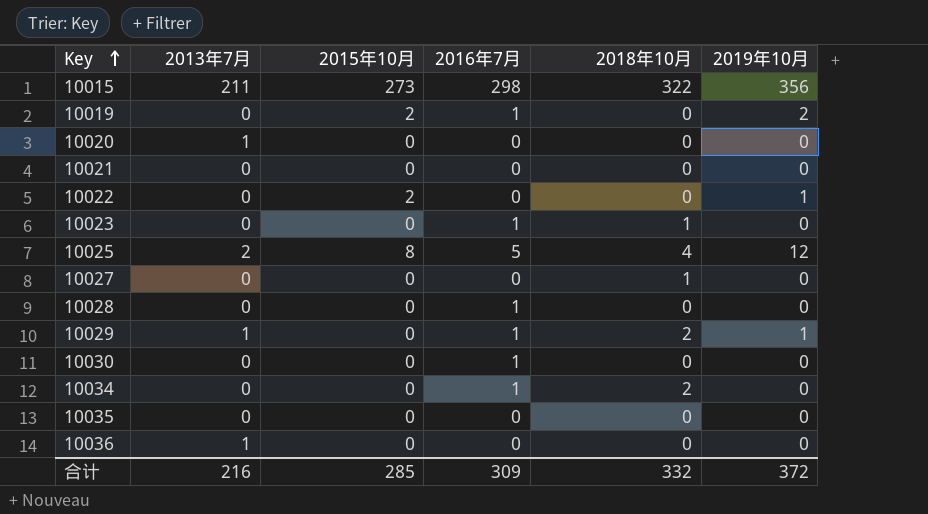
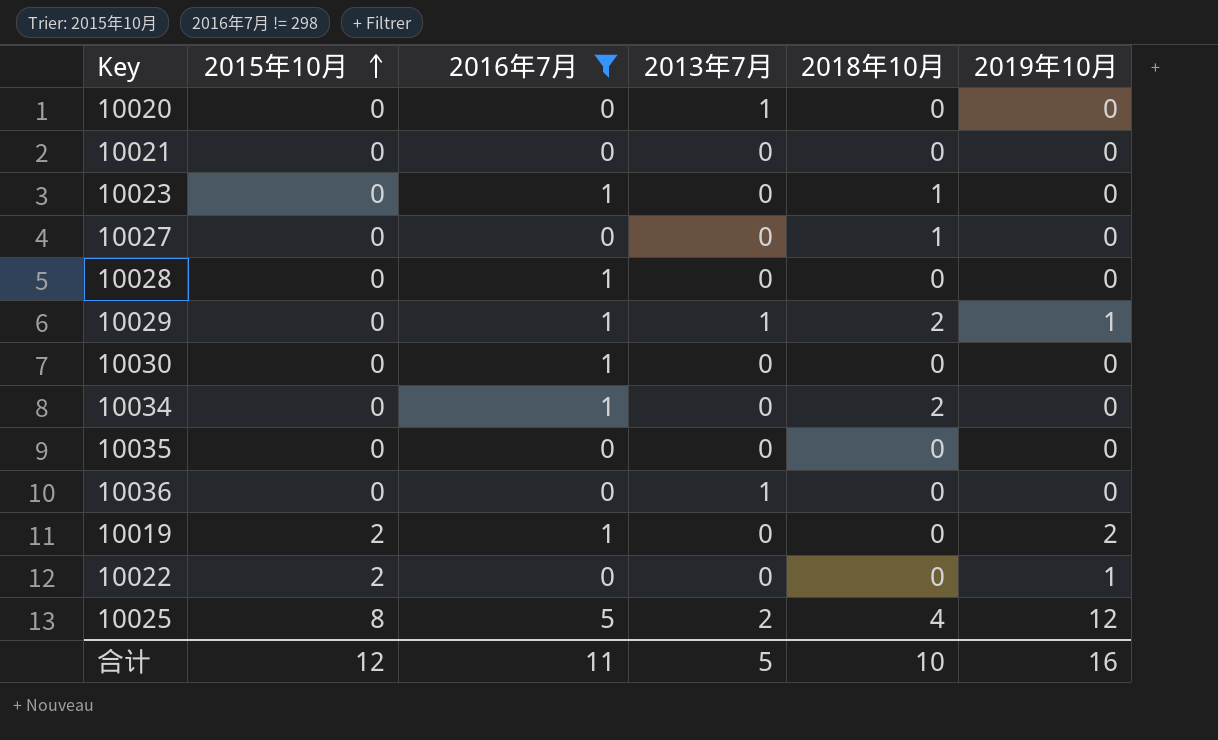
filter: none -> 2016年7月 != 298
row order: Key ascending -> 2015年10月 ascending
column 2013年7月 | position: 2 -> 4
合计 | 2015年10月: 285 -> 12
合计 | 2016年7月: 309 -> 11
合计 | 2013年7月: 216 -> 5
合计 | 2018年10月: 332 -> 10
合计 | 2019年10月: 372 -> 16

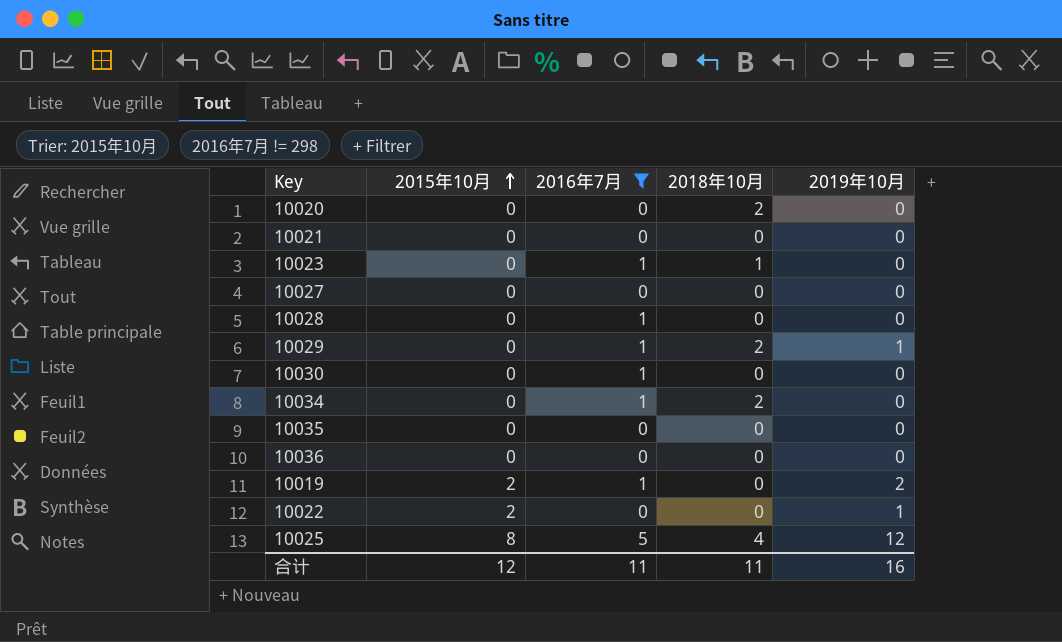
column 2013年7月 | position: 4 -> none
10020 | 2018年10月: 0 -> 2
10027 | 2018年10月: 1 -> 0
合计 | 2018年10月: 10 -> 11

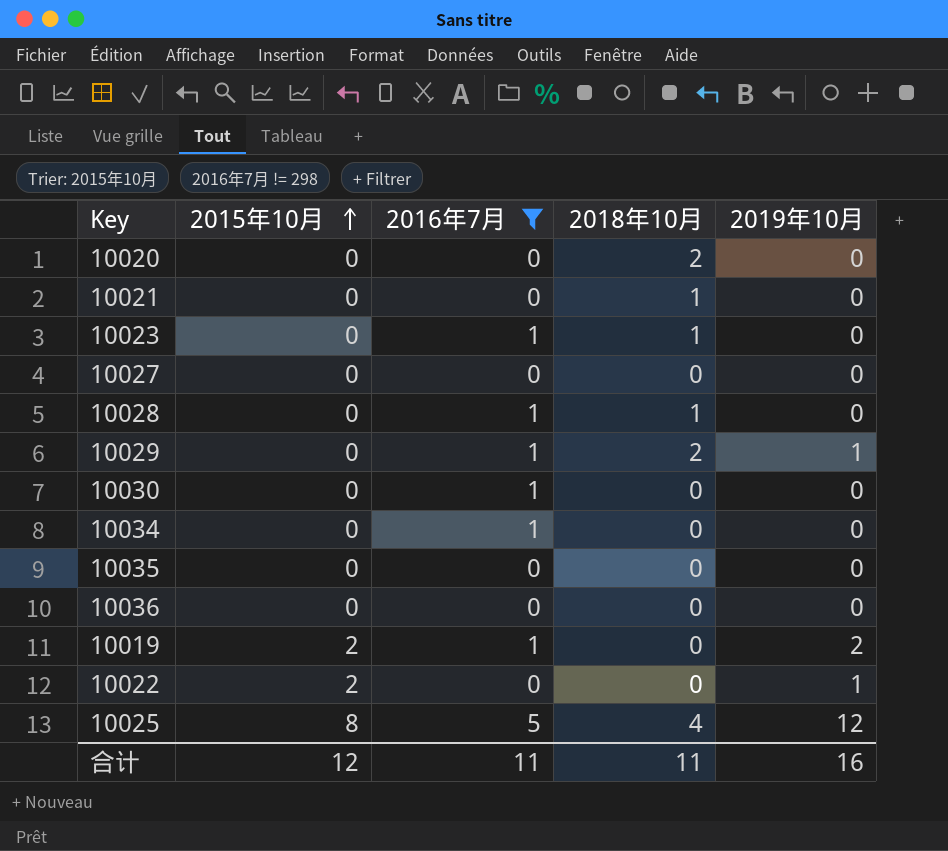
10021 | 2018年10月: 0 -> 1
10028 | 2018年10月: 0 -> 1
10034 | 2018年10月: 2 -> 0

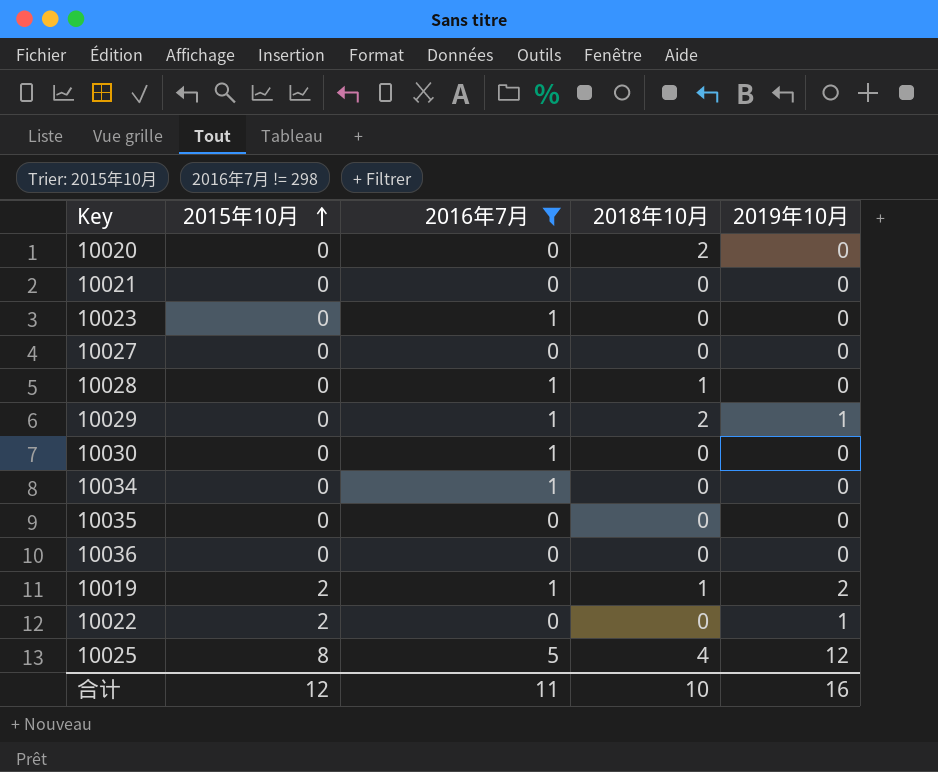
10021 | 2018年10月: 1 -> 0
10023 | 2018年10月: 1 -> 0
10019 | 2018年10月: 0 -> 1
合计 | 2018年10月: 11 -> 10

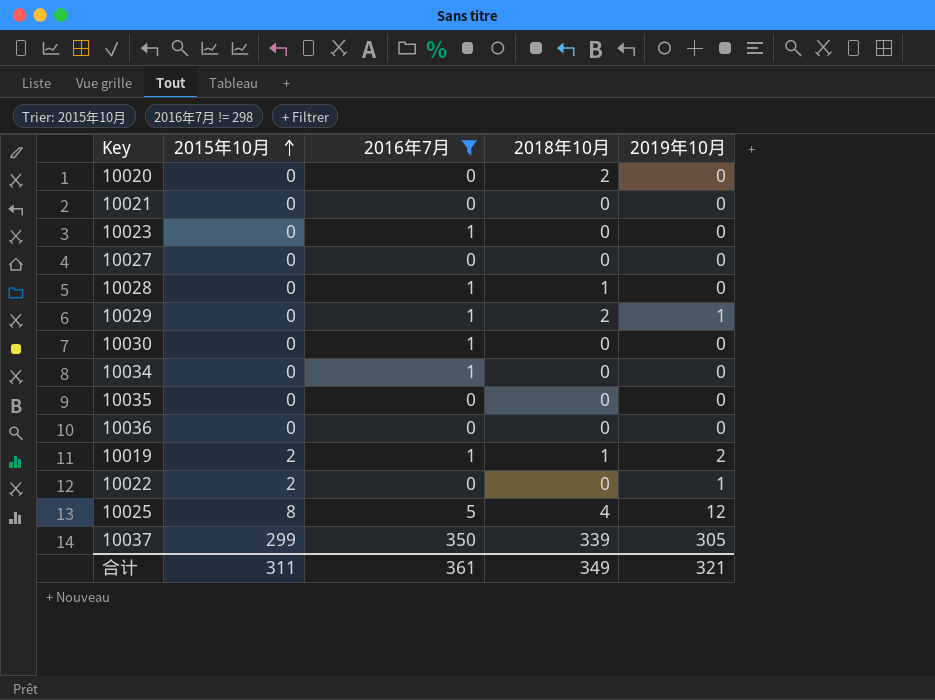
row 10037: none -> 299 | 350 | 339 | 305
合计 | 2015年10月: 12 -> 311
合计 | 2016年7月: 11 -> 361
合计 | 2018年10月: 10 -> 349
合计 | 2019年10月: 16 -> 321

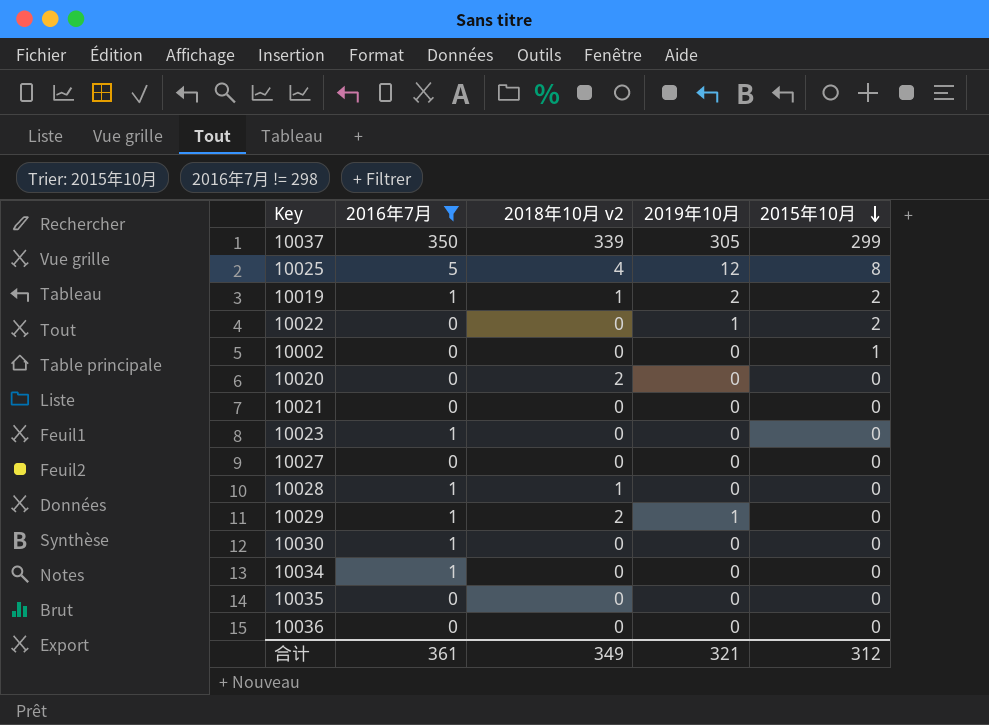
row order: 2015年10月 ascending -> 2015年10月 descending
column name: 2018年10月 -> 2018年10月 v2
column 2015年10月 | position: 2 -> 5
row 10002: none -> 0 | 0 | 0 | 1
合计 | 2015年10月: 311 -> 312

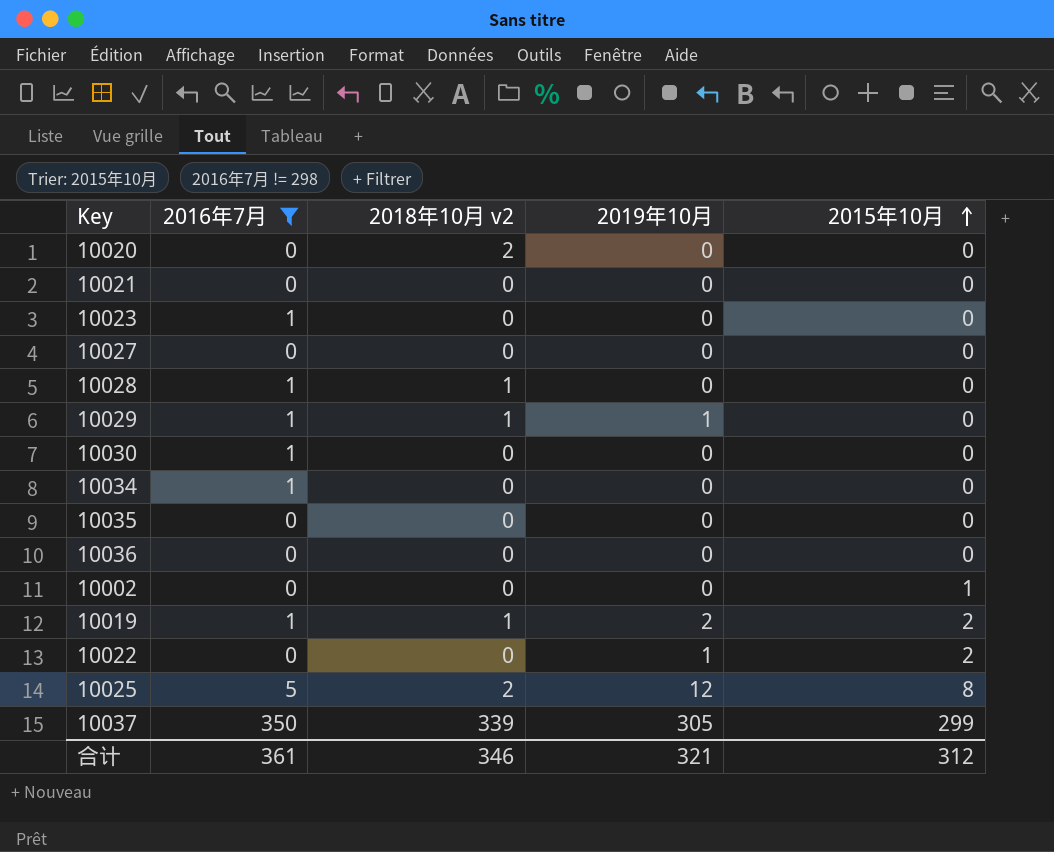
row order: 2015年10月 descending -> 2015年10月 ascending
10029 | 2018年10月 v2: 2 -> 1
10025 | 2018年10月 v2: 4 -> 2
合计 | 2018年10月 v2: 349 -> 346

